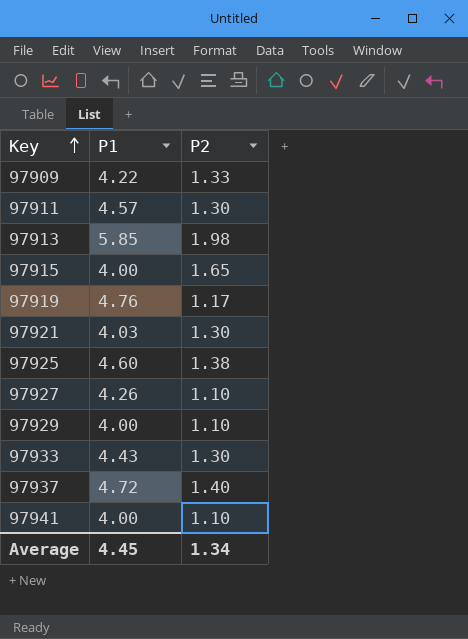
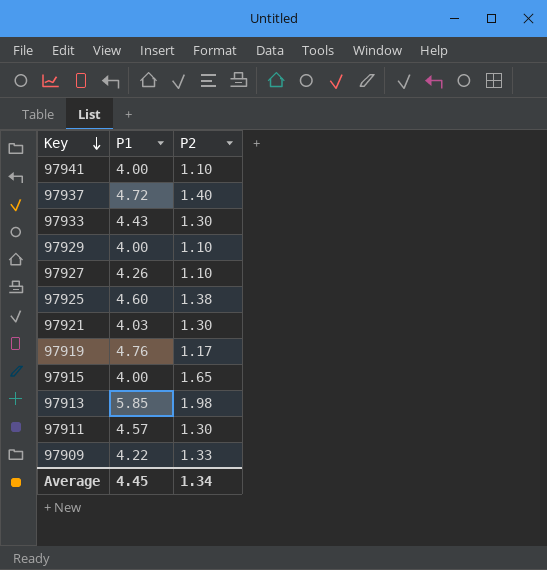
row order: Key ascending -> Key descending

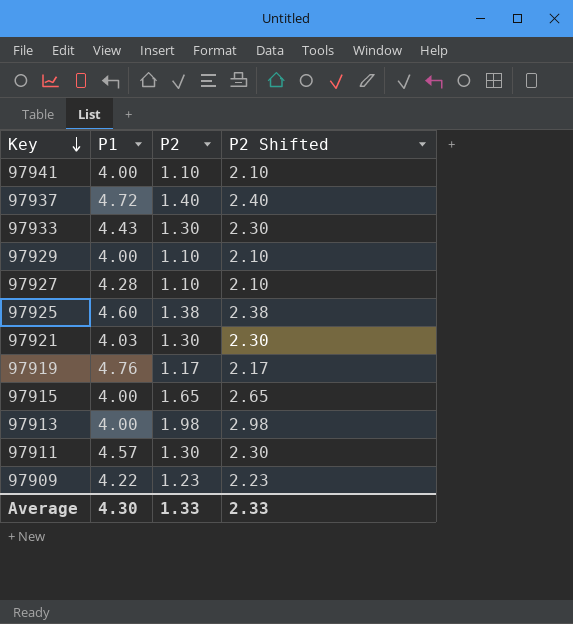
column P2 Shifted | formula: none -> [P2] + 1
97927 | P1: 4.26 -> 4.28
97913 | P1: 5.85 -> 4.00
97909 | P2: 1.33 -> 1.23
Average | P1: 4.45 -> 4.30
Average | P2: 1.34 -> 1.33

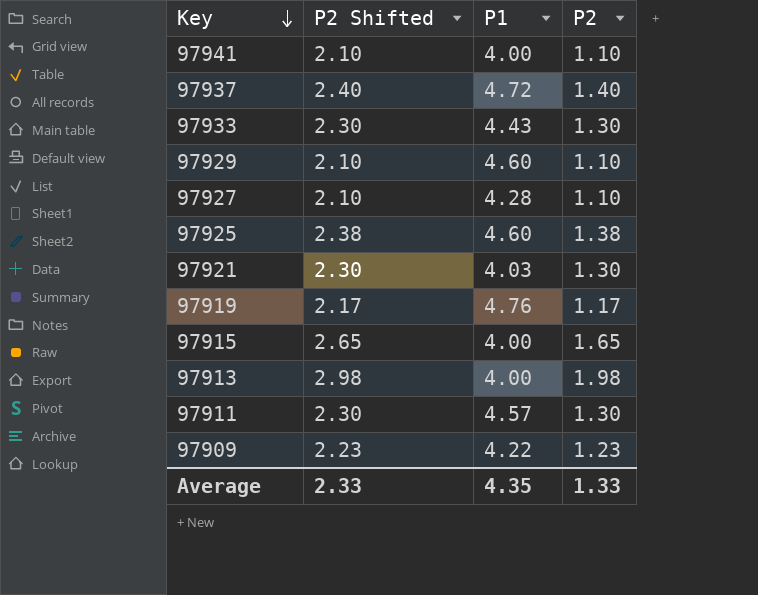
column P2 Shifted | position: 4 -> 2
97929 | P1: 4.00 -> 4.60
Average | P1: 4.30 -> 4.35

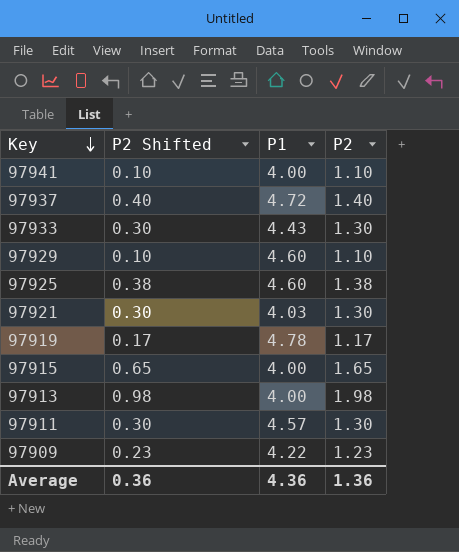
column P2 Shifted | formula: [P2] + 1 -> [P2] - 1
row 97927: 2.10 | 4.28 | 1.10 -> none
97919 | P1: 4.76 -> 4.78
Average | P2 Shifted: 2.33 -> 0.36
Average | P1: 4.35 -> 4.36
Average | P2: 1.33 -> 1.36

